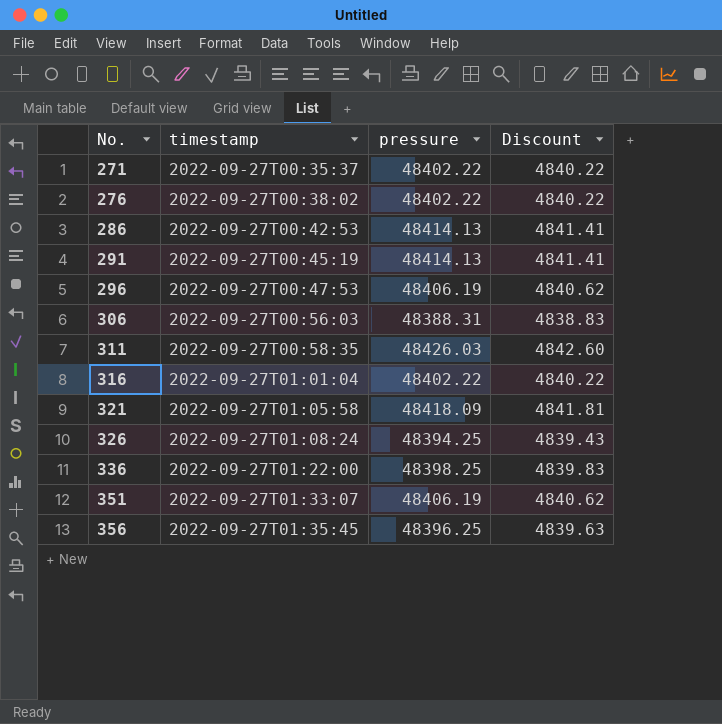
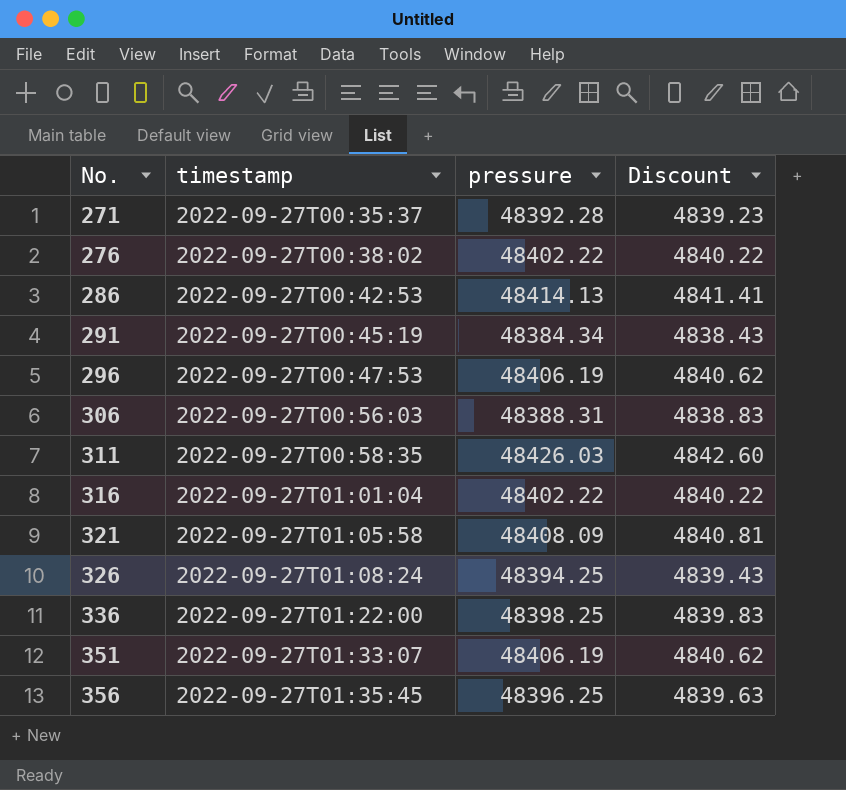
271 | pressure: 48402.22 -> 48392.28
271 | Discount: 4840.22 -> 4839.23
291 | pressure: 48414.13 -> 48384.34
291 | Discount: 4841.41 -> 4838.43
321 | pressure: 48418.09 -> 48408.09
321 | Discount: 4841.81 -> 4840.81

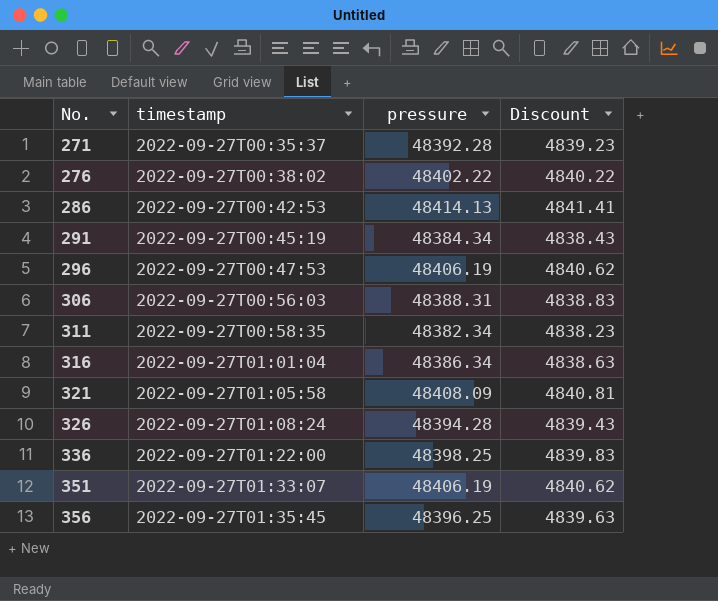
311 | pressure: 48426.03 -> 48382.34
311 | Discount: 4842.60 -> 4838.23
316 | pressure: 48402.22 -> 48386.34
316 | Discount: 4840.22 -> 4838.63
326 | pressure: 48394.25 -> 48394.28

